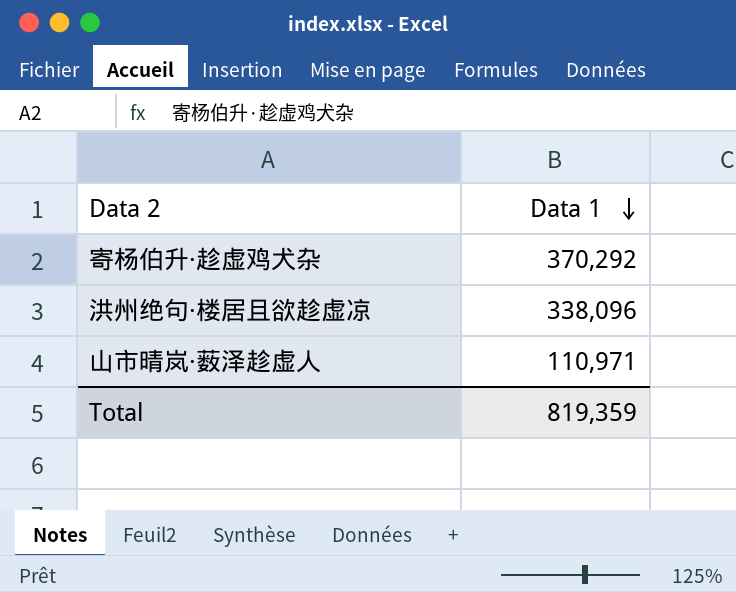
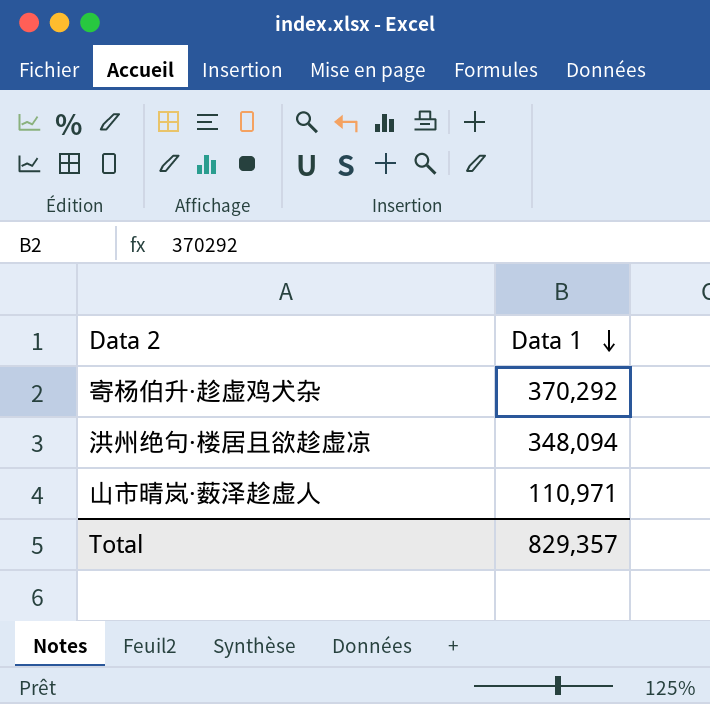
洪州绝句·楼居且欲趁虚凉 | Data 1: 338,096 -> 348,094
Total | Data 1: 819,359 -> 829,357

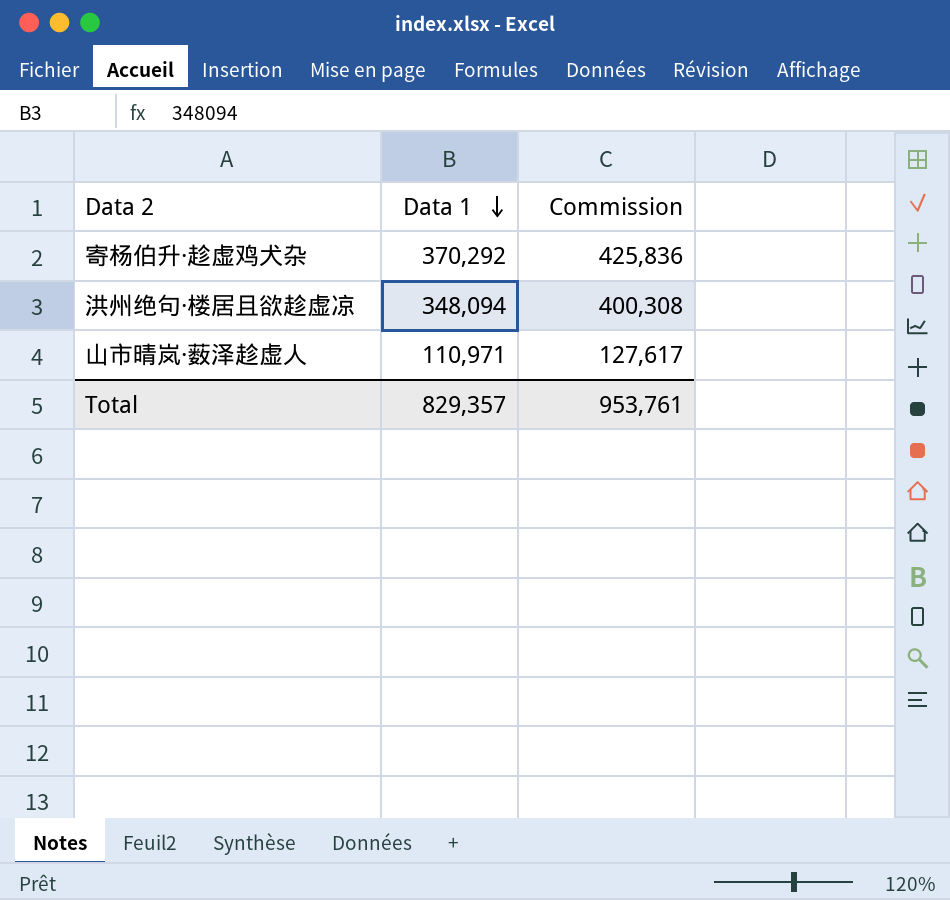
column Commission | formula: none -> [Data 1] * 1.15

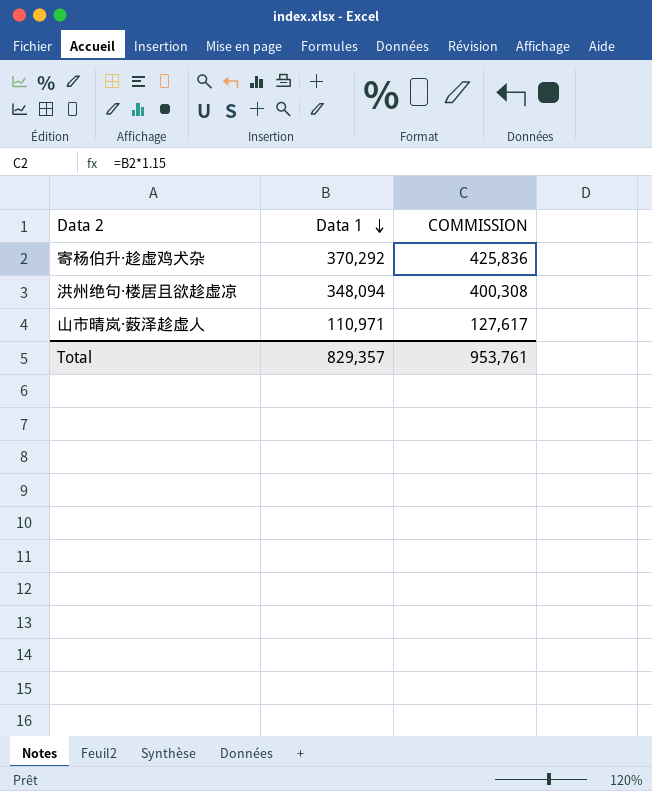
column name: Commission -> COMMISSION

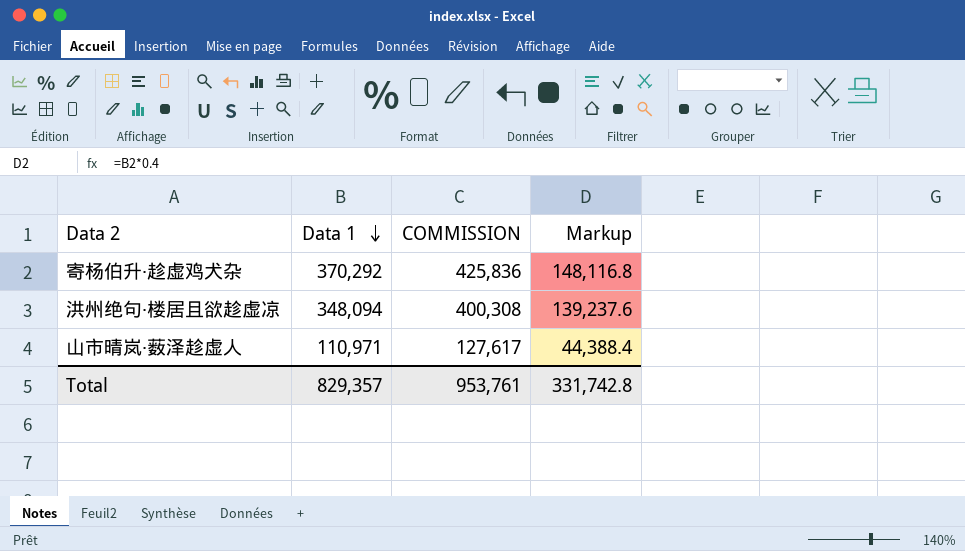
column Markup | formula: none -> [Data 1] * 0.4

